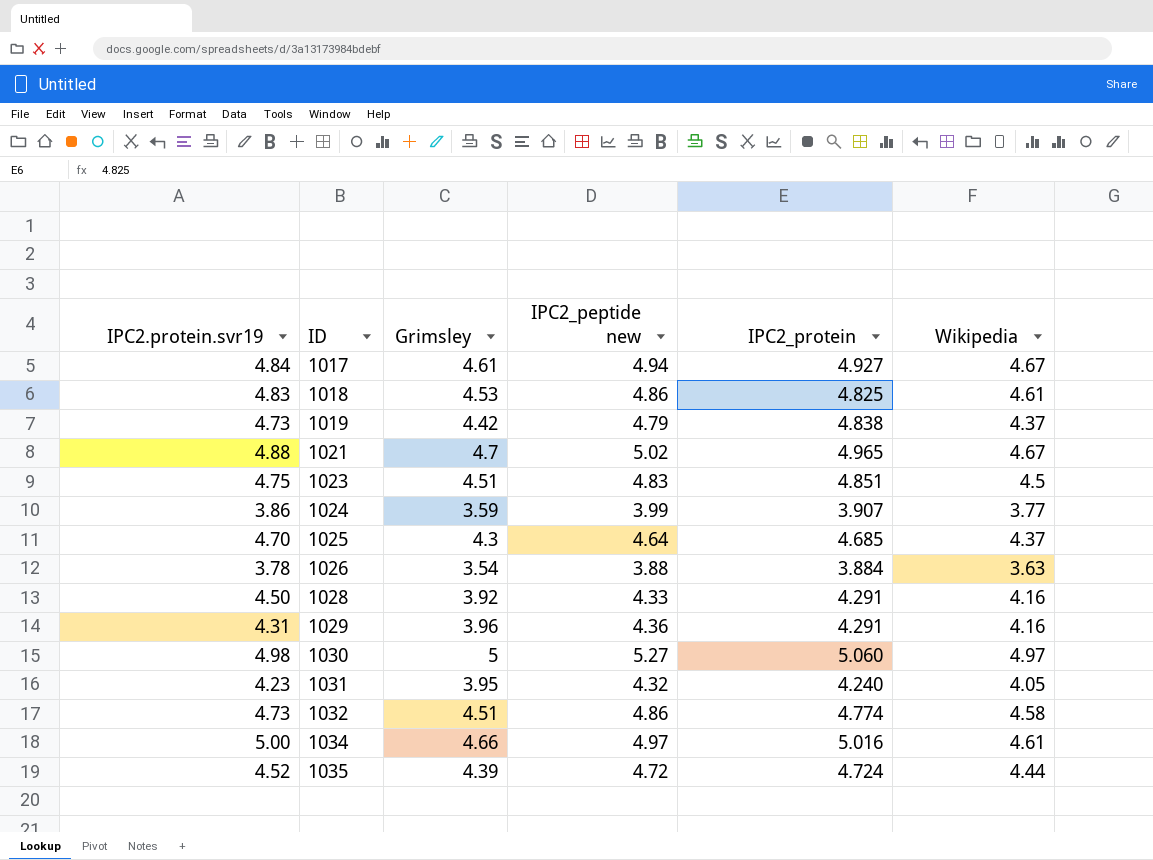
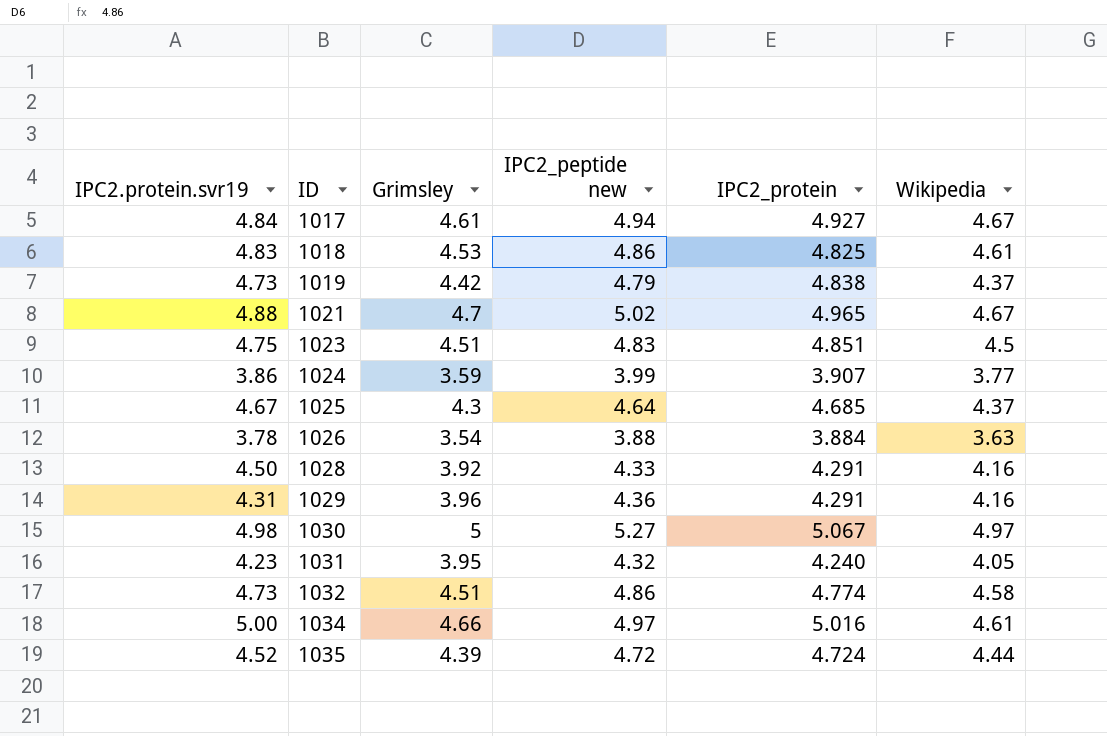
1025 | IPC2.protein.svr19: 4.70 -> 4.67
1030 | IPC2_protein: 5.060 -> 5.067

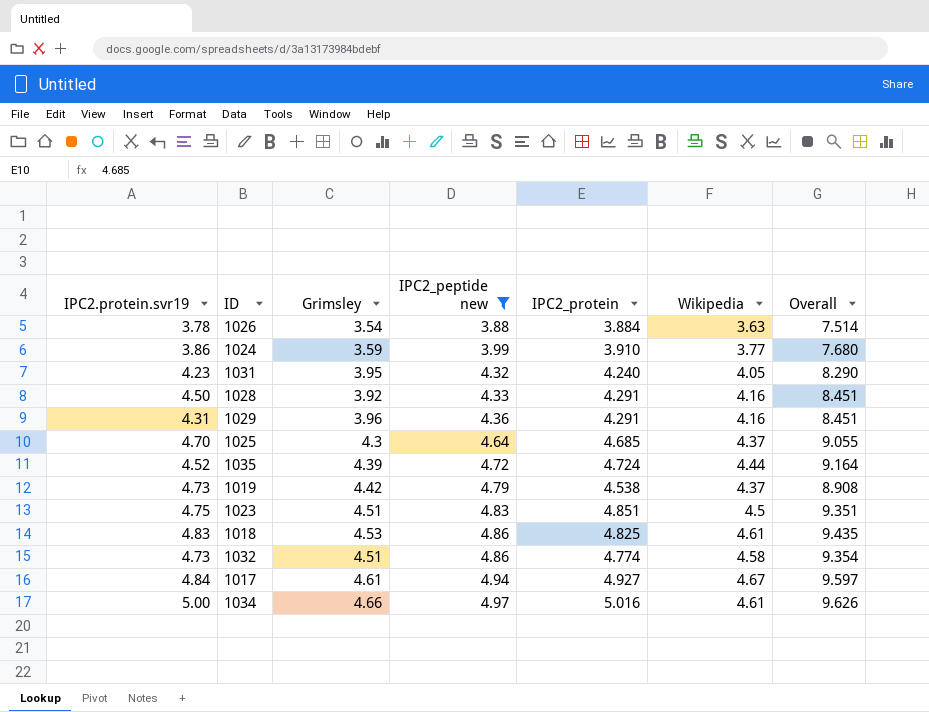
filter: none -> IPC2_peptide new <= 4.97
row order: ID ascending -> IPC2_peptide new ascending
column Overall | formula: none -> [IPC2_protein] + [Wikipedia]
1024 | IPC2_protein: 3.907 -> 3.910
1025 | IPC2.protein.svr19: 4.67 -> 4.70
1019 | IPC2_protein: 4.838 -> 4.538

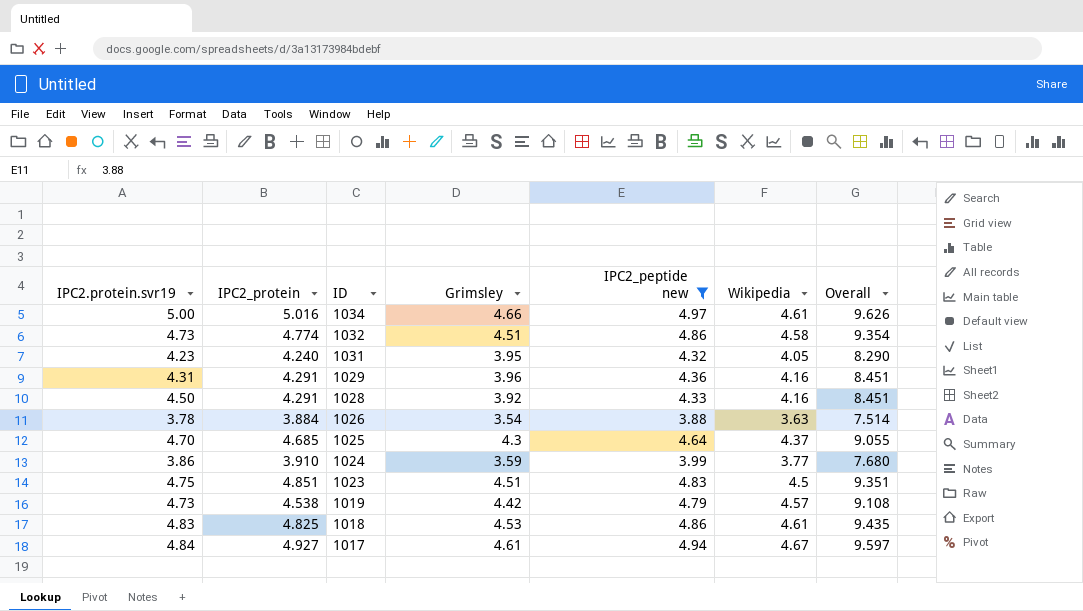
row order: IPC2_peptide new ascending -> ID descending
column IPC2_protein | position: 5 -> 2
row 1035: 4.52 | 4.39 | 4.72 | 4.724 | 4.44 | 9.164 -> none
1019 | Wikipedia: 4.37 -> 4.57
1019 | Overall: 8.908 -> 9.108

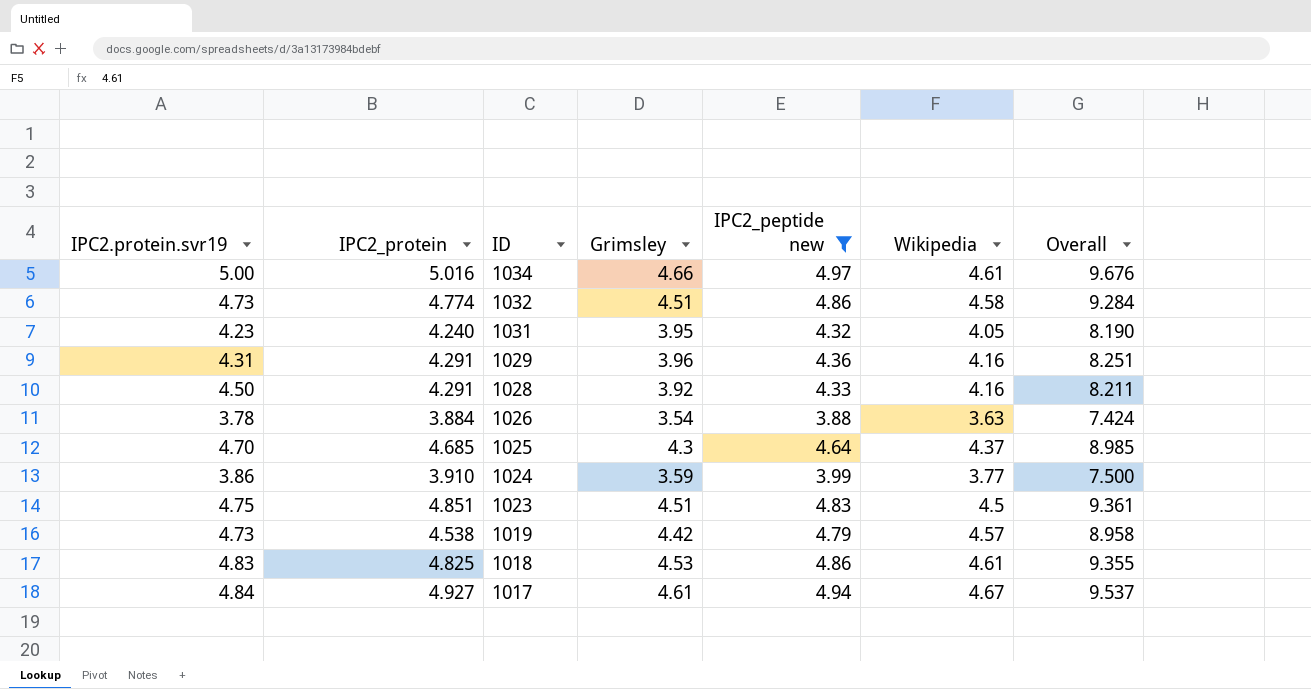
column Overall | formula: [IPC2_protein] + [Wikipedia] -> [IPC2_protein] + [Grimsley]

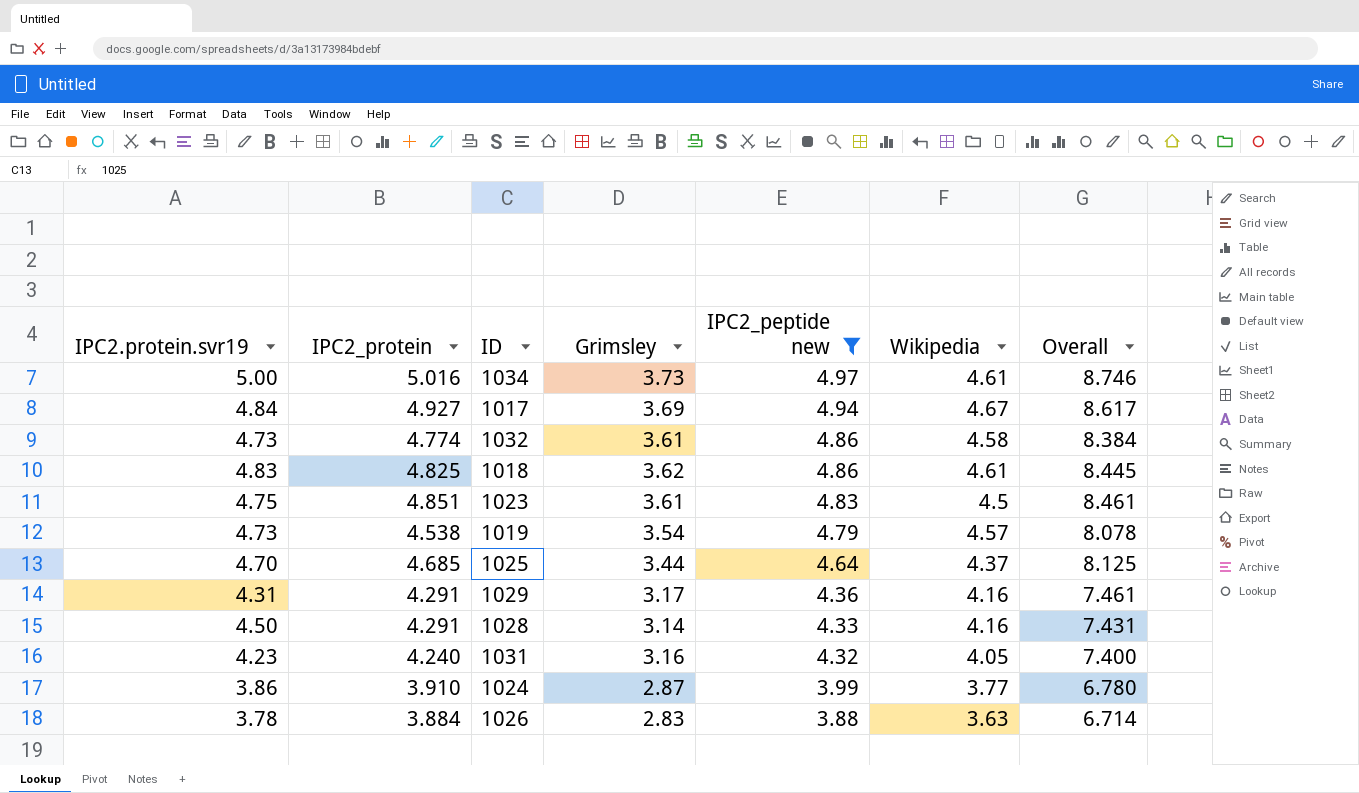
row order: ID descending -> IPC2_peptide new descending
1034 | Grimsley: 4.66 -> 3.73
1034 | Overall: 9.676 -> 8.746
1017 | Grimsley: 4.61 -> 3.69
1017 | Overall: 9.537 -> 8.617
1032 | Grimsley: 4.51 -> 3.61
1032 | Overall: 9.284 -> 8.384
1018 | Grimsley: 4.53 -> 3.62
1018 | Overall: 9.355 -> 8.445
1023 | Grimsley: 4.51 -> 3.61
1023 | Overall: 9.361 -> 8.461
1019 | Grimsley: 4.42 -> 3.54
1019 | Overall: 8.958 -> 8.078
1025 | Grimsley: 4.3 -> 3.44
1025 | Overall: 8.985 -> 8.125
1029 | Grimsley: 3.96 -> 3.17
1029 | Overall: 8.251 -> 7.461
1028 | Grimsley: 3.92 -> 3.14
1028 | Overall: 8.211 -> 7.431
1031 | Grimsley: 3.95 -> 3.16
1031 | Overall: 8.190 -> 7.400
1024 | Grimsley: 3.59 -> 2.87
1024 | Overall: 7.500 -> 6.780
1026 | Grimsley: 3.54 -> 2.83
1026 | Overall: 7.424 -> 6.714

